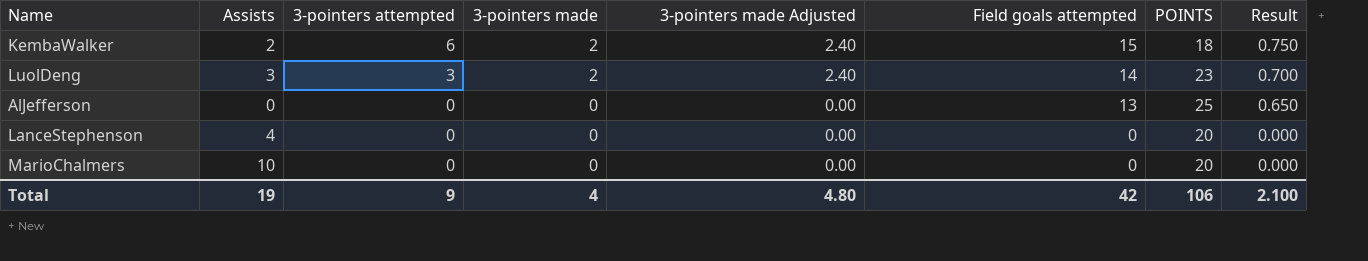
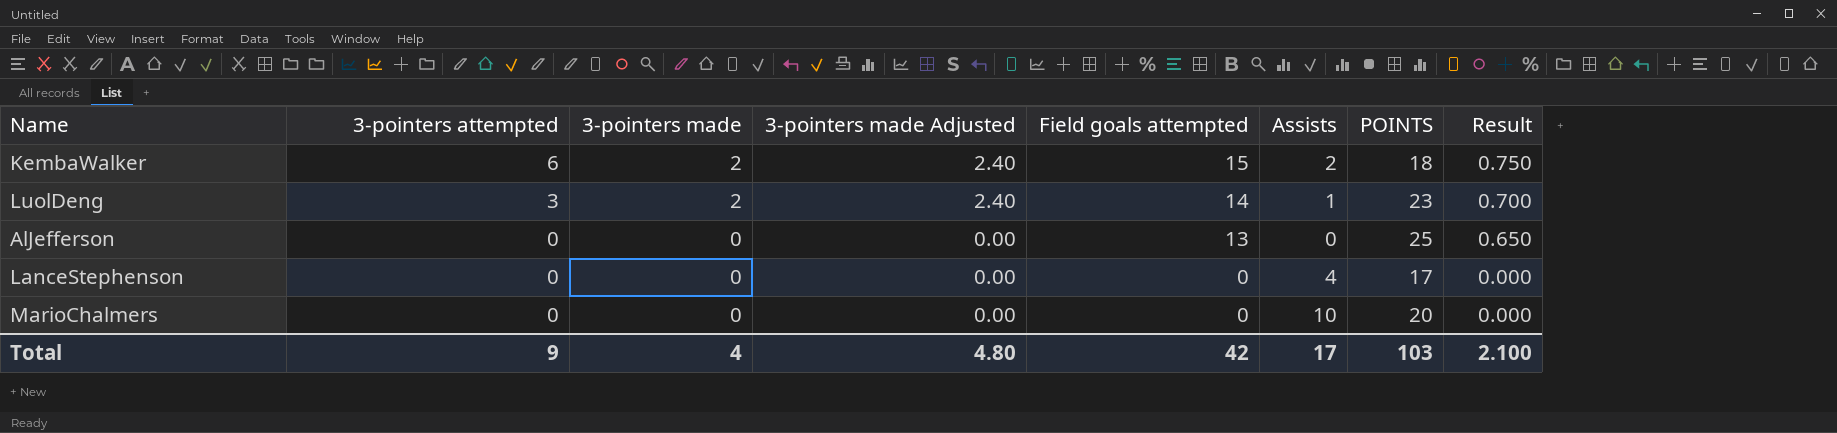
column Assists | position: 2 -> 6
LuolDeng | Assists: 3 -> 1
LanceStephenson | POINTS: 20 -> 17
Total | Assists: 19 -> 17
Total | POINTS: 106 -> 103

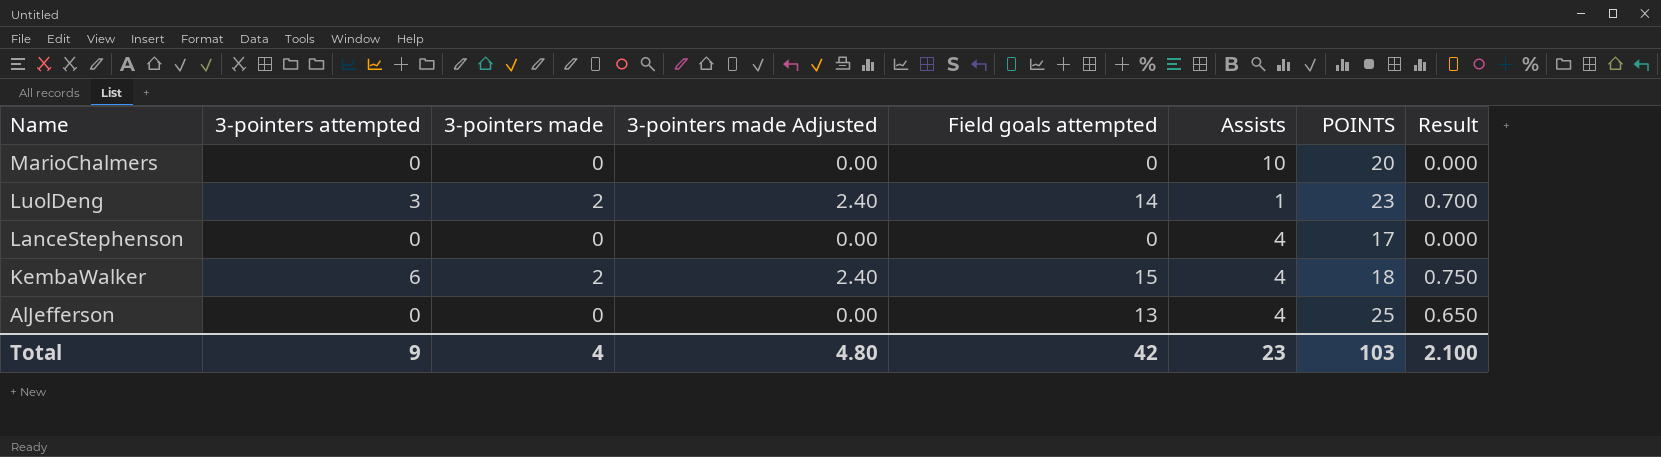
row order: 3-pointers attempted descending -> Name descending
KembaWalker | Assists: 2 -> 4
AlJefferson | Assists: 0 -> 4
Total | Assists: 17 -> 23

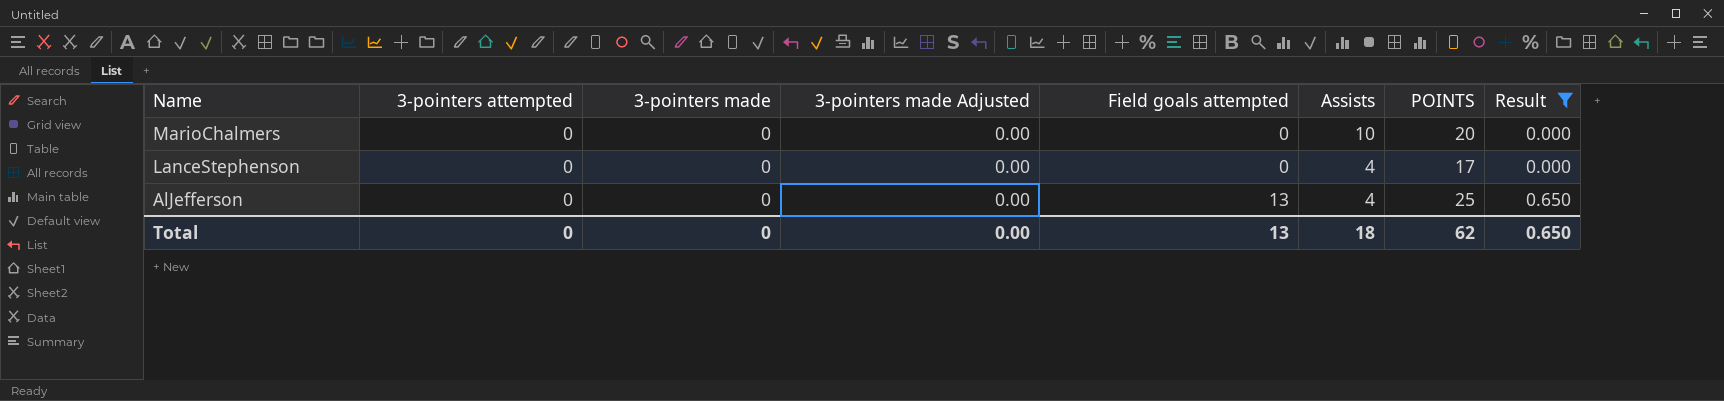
filter: none -> Result <= 0.650
Total | 3-pointers attempted: 9 -> 0
Total | 3-pointers made: 4 -> 0
Total | 3-pointers made Adjusted: 4.80 -> 0.00
Total | Field goals attempted: 42 -> 13
Total | Assists: 23 -> 18
Total | POINTS: 103 -> 62
Total | Result: 2.100 -> 0.650

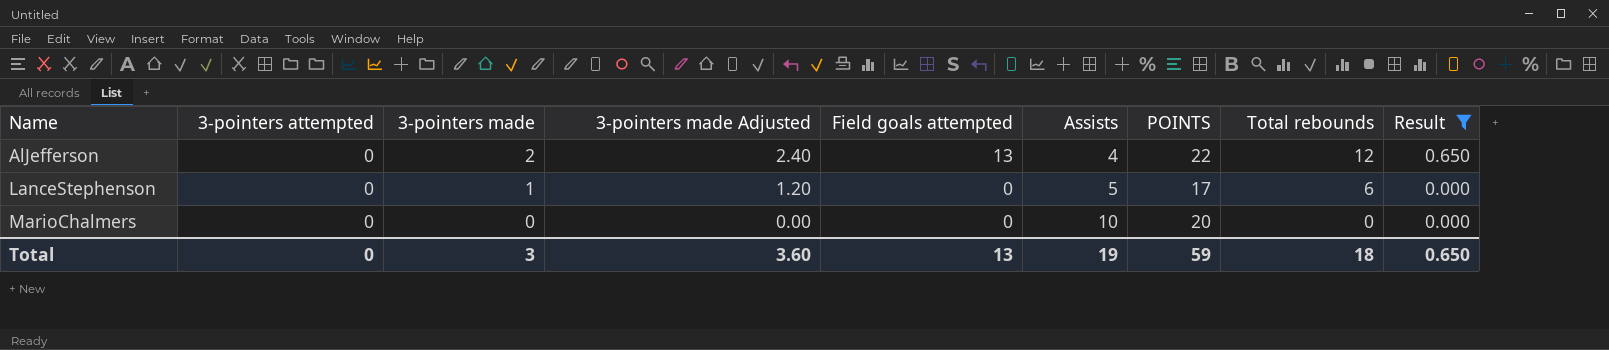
row order: Name descending -> Name ascending
column Total rebounds | position: none -> 8
AlJefferson | 3-pointers made: 0 -> 2
AlJefferson | 3-pointers made Adjusted: 0.00 -> 2.40
AlJefferson | POINTS: 25 -> 22
LanceStephenson | 3-pointers made: 0 -> 1
LanceStephenson | 3-pointers made Adjusted: 0.00 -> 1.20
LanceStephenson | Assists: 4 -> 5
Total | 3-pointers made: 0 -> 3
Total | 3-pointers made Adjusted: 0.00 -> 3.60
Total | Assists: 18 -> 19
Total | POINTS: 62 -> 59

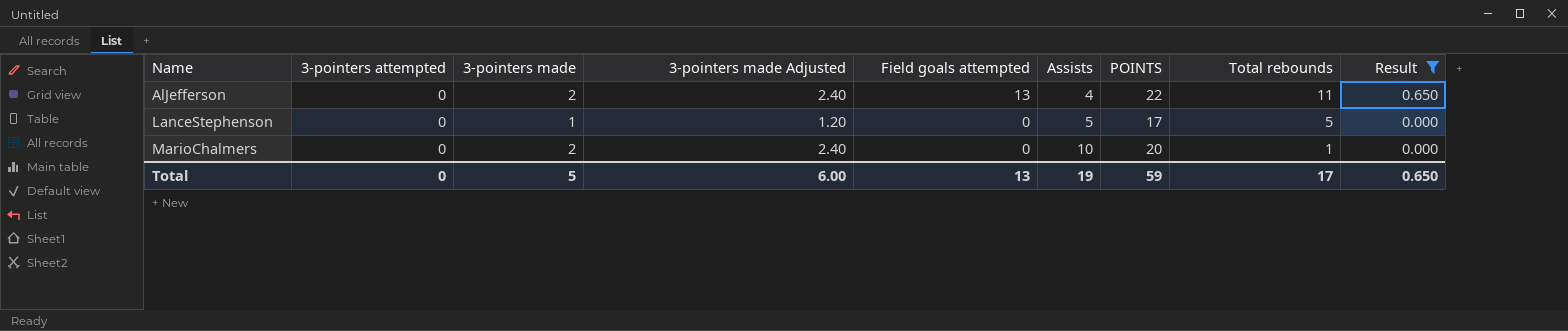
AlJefferson | Total rebounds: 12 -> 11
LanceStephenson | Total rebounds: 6 -> 5
MarioChalmers | 3-pointers made: 0 -> 2
MarioChalmers | 3-pointers made Adjusted: 0.00 -> 2.40
MarioChalmers | Total rebounds: 0 -> 1
Total | 3-pointers made: 3 -> 5
Total | 3-pointers made Adjusted: 3.60 -> 6.00
Total | Total rebounds: 18 -> 17

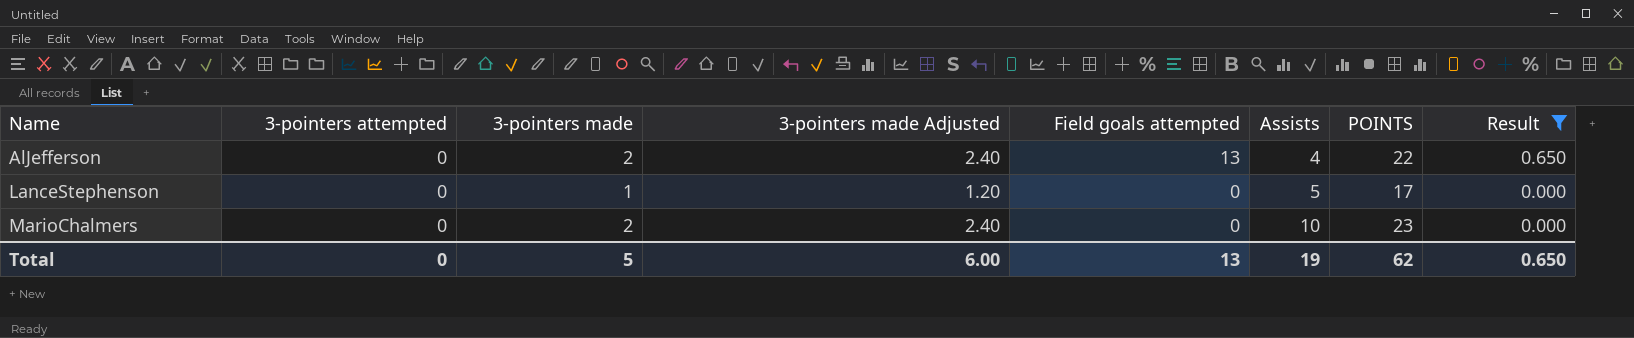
column Total rebounds | position: 8 -> none
MarioChalmers | POINTS: 20 -> 23
Total | POINTS: 59 -> 62

